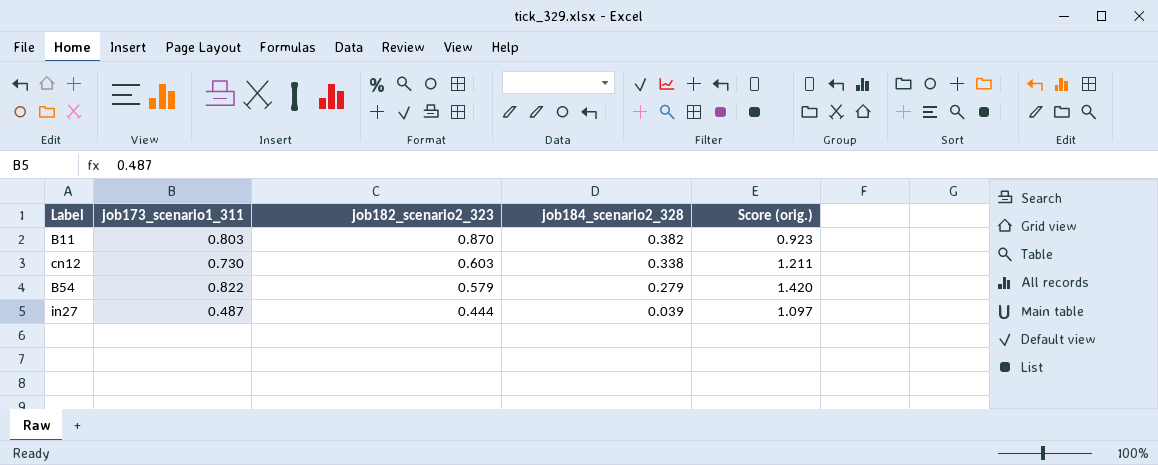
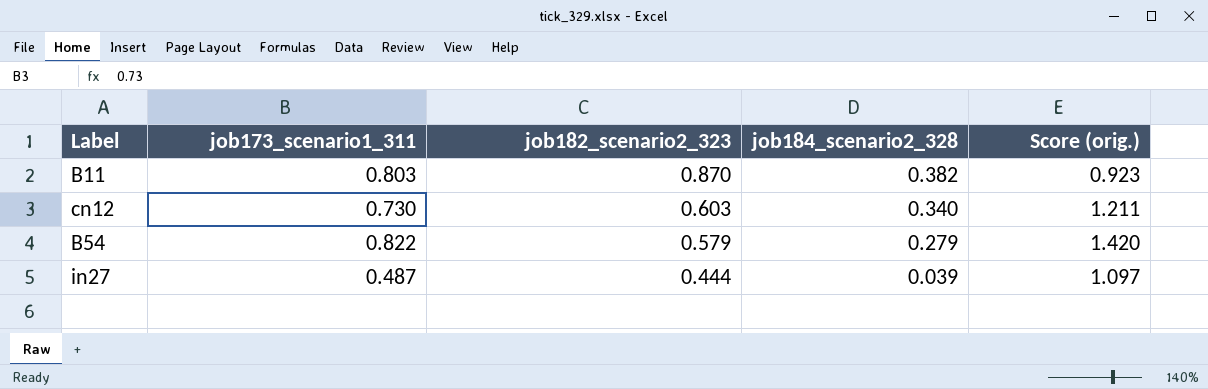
cn12 | job184_scenario2_328: 0.338 -> 0.340

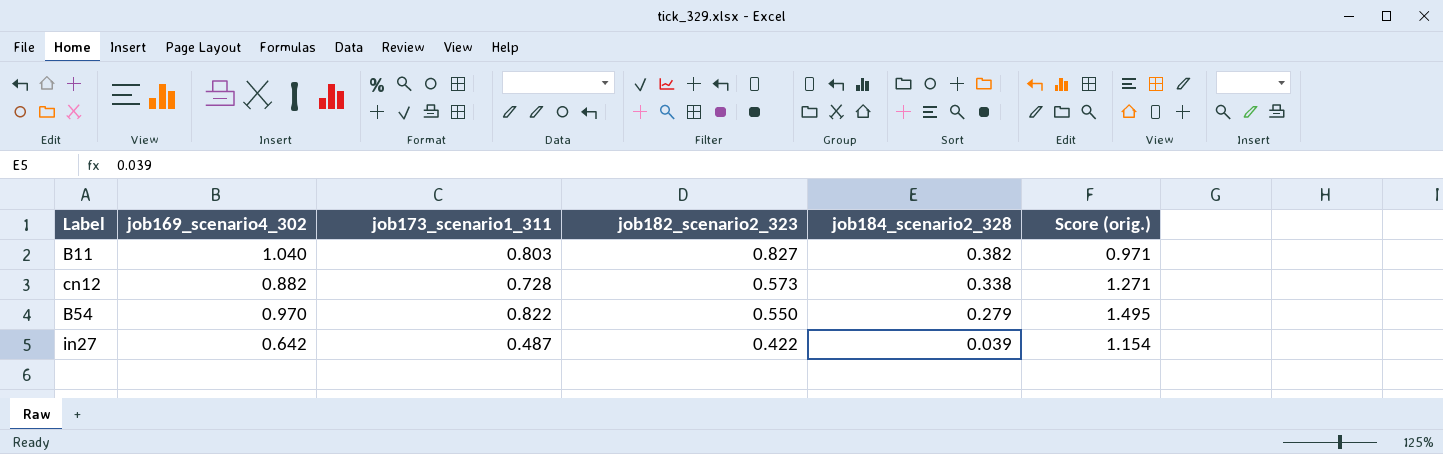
column job169_scenario4_302 | position: none -> 2
B11 | job182_scenario2_323: 0.870 -> 0.827
B11 | Score (orig.): 0.923 -> 0.971
cn12 | job173_scenario1_311: 0.730 -> 0.728
cn12 | job182_scenario2_323: 0.603 -> 0.573
cn12 | job184_scenario2_328: 0.340 -> 0.338
cn12 | Score (orig.): 1.211 -> 1.271
B54 | job182_scenario2_323: 0.579 -> 0.550
B54 | Score (orig.): 1.420 -> 1.495
in27 | job182_scenario2_323: 0.444 -> 0.422
in27 | Score (orig.): 1.097 -> 1.154

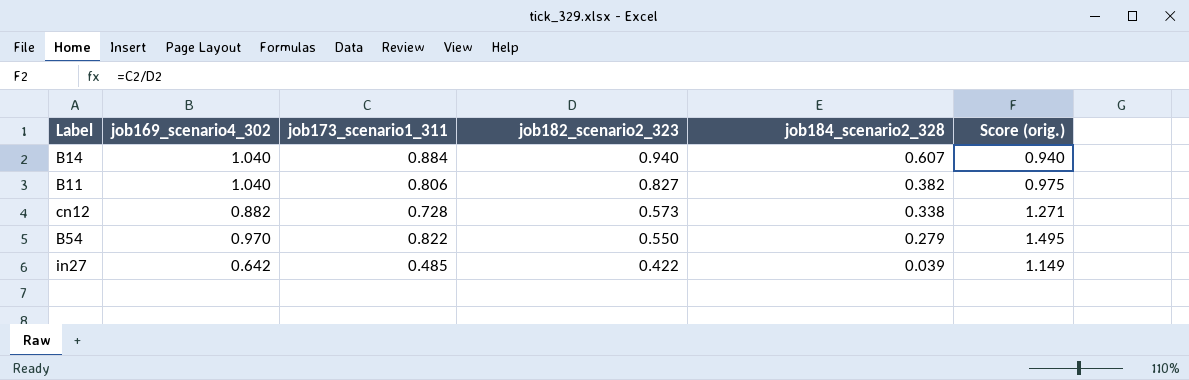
row B14: none -> 1.040 | 0.884 | 0.940 | 0.607 | 0.940
B11 | job173_scenario1_311: 0.803 -> 0.806
B11 | Score (orig.): 0.971 -> 0.975
in27 | job173_scenario1_311: 0.487 -> 0.485
in27 | Score (orig.): 1.154 -> 1.149

